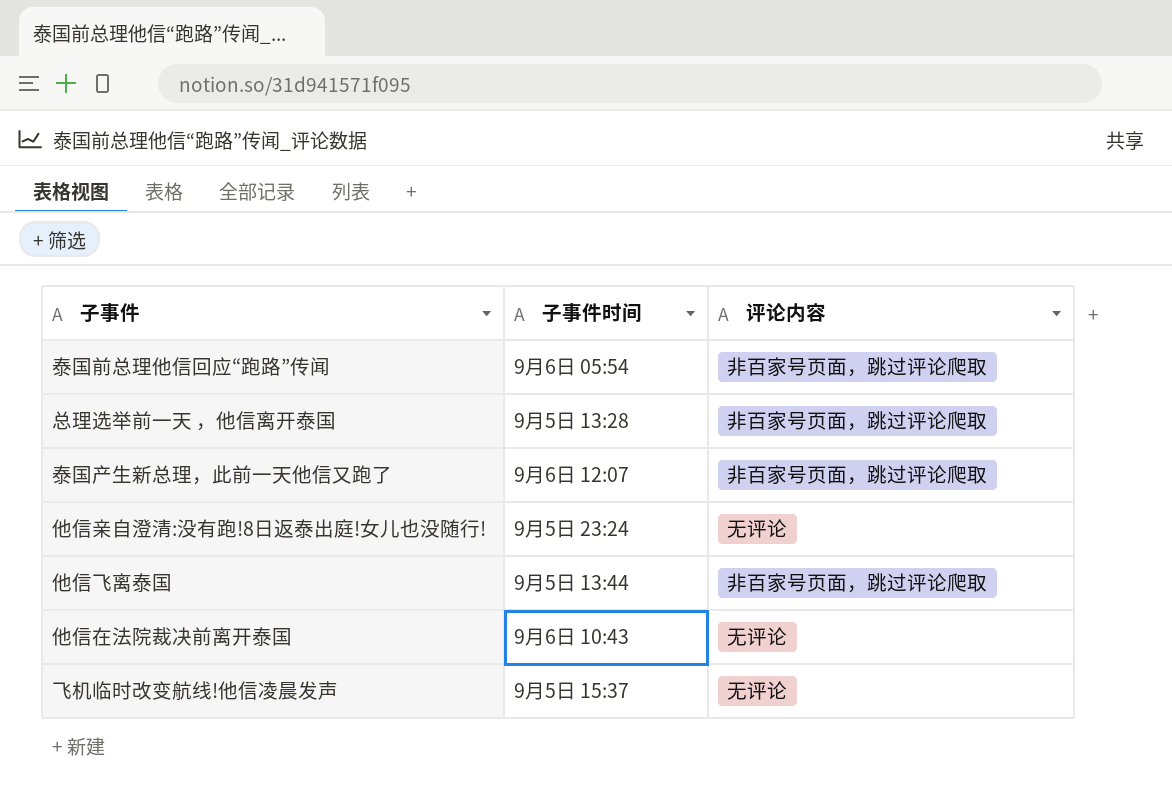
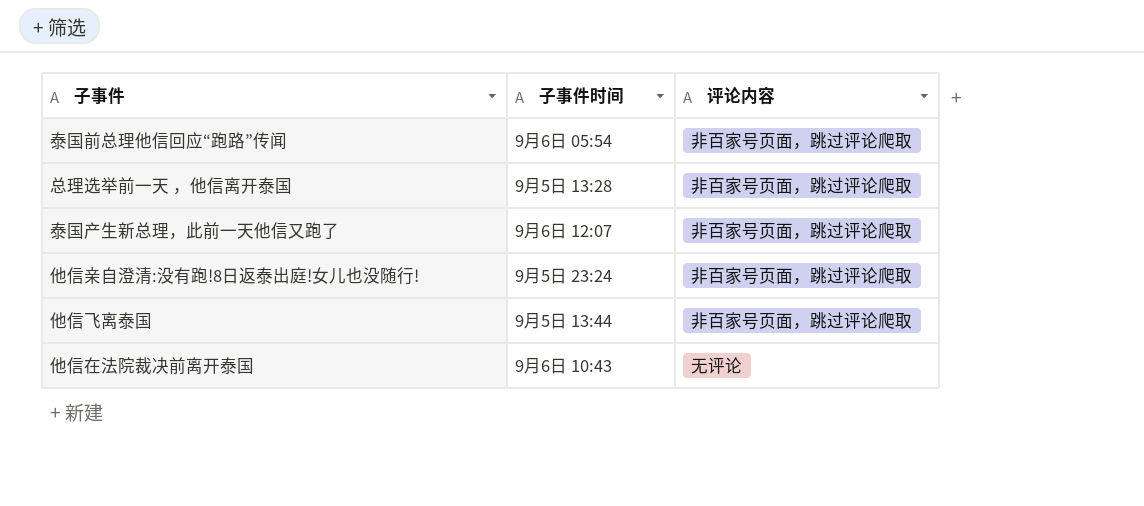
row 飞机临时改变航线!他信凌晨发声: 9月5日 15:37 | 无评论 -> none
他信亲自澄清:没有跑!8日返泰出庭!女儿也没随行! | 评论内容: 无评论 -> 非百家号页面，跳过评论爬取

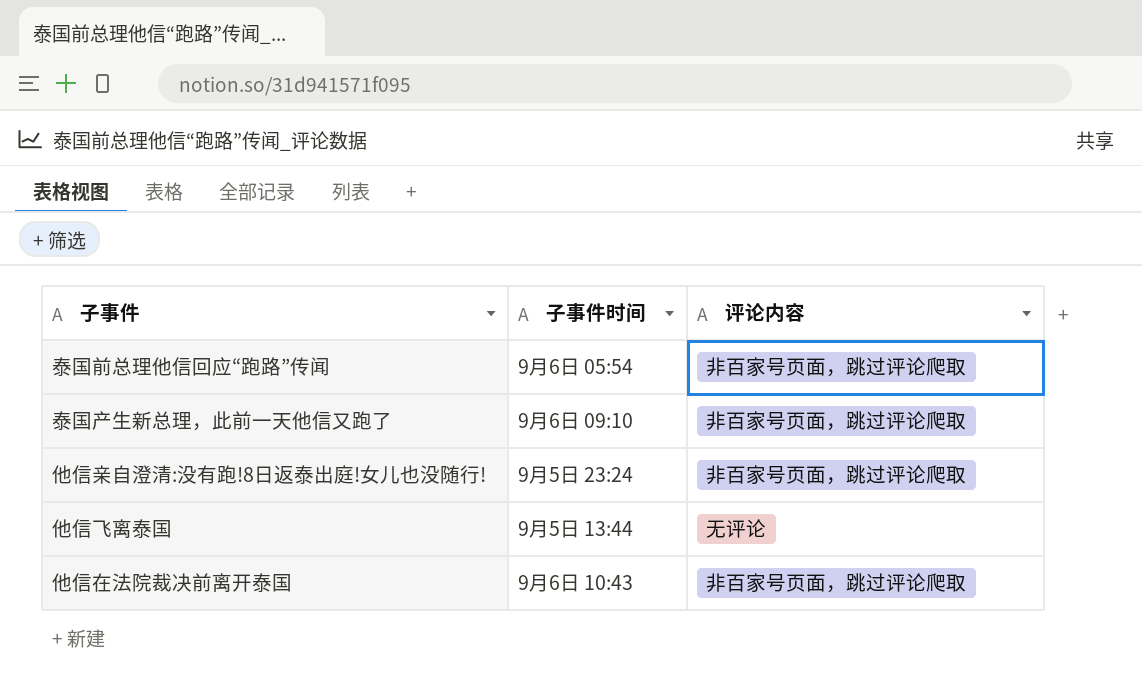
row 总理选举前一天 ，他信离开泰国: 9月5日 13:28 | 非百家号页面，跳过评论爬取 -> none
泰国产生新总理，此前一天他信又跑了 | 子事件时间: 9月6日 12:07 -> 9月6日 09:10
他信飞离泰国 | 评论内容: 非百家号页面，跳过评论爬取 -> 无评论
他信在法院裁决前离开泰国 | 评论内容: 无评论 -> 非百家号页面，跳过评论爬取

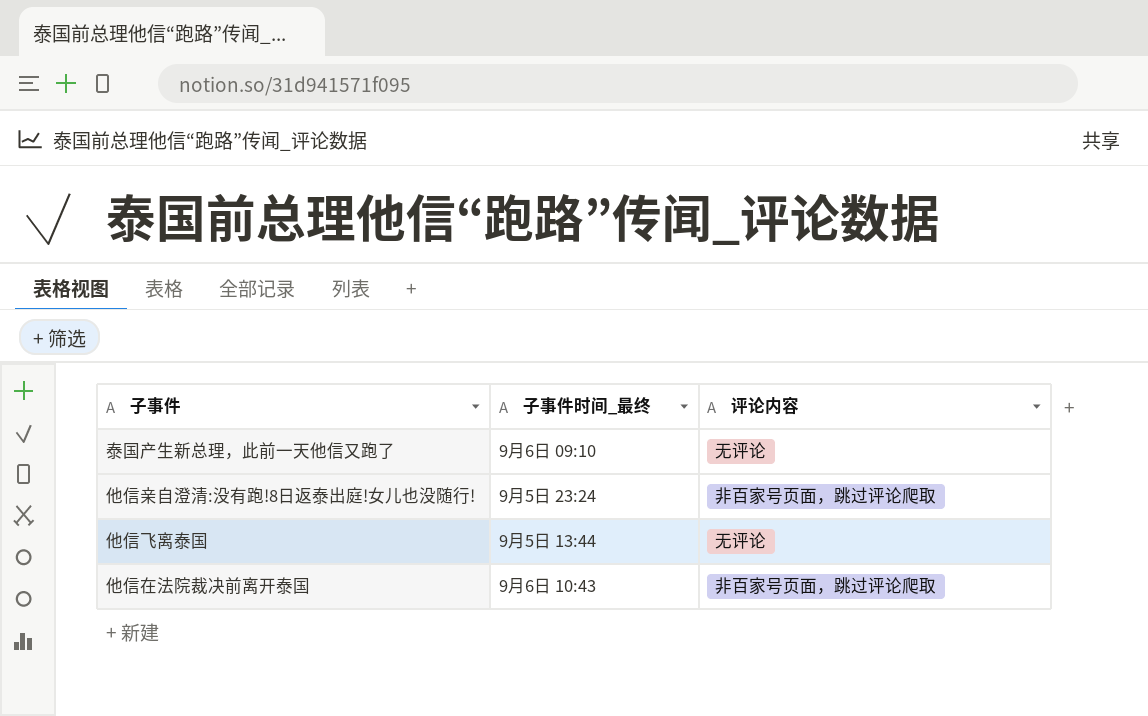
column name: 子事件时间 -> 子事件时间_最终
row 泰国前总理他信回应“跑路”传闻: 9月6日 05:54 | 非百家号页面，跳过评论爬取 -> none
泰国产生新总理，此前一天他信又跑了 | 评论内容: 非百家号页面，跳过评论爬取 -> 无评论

